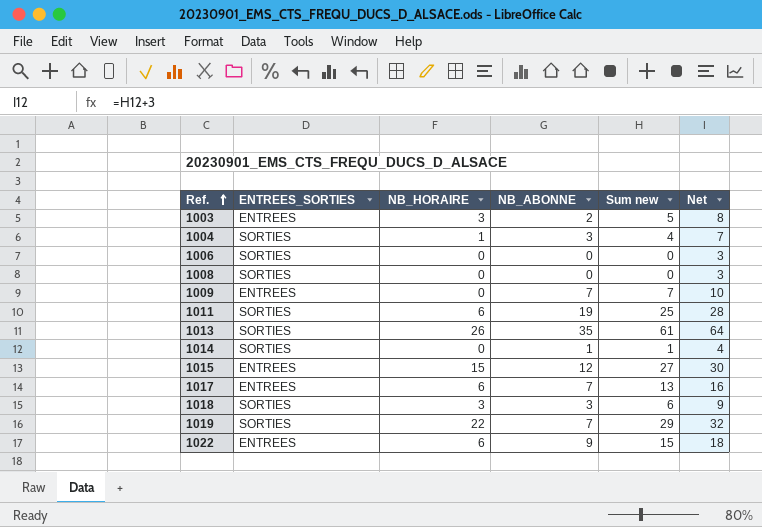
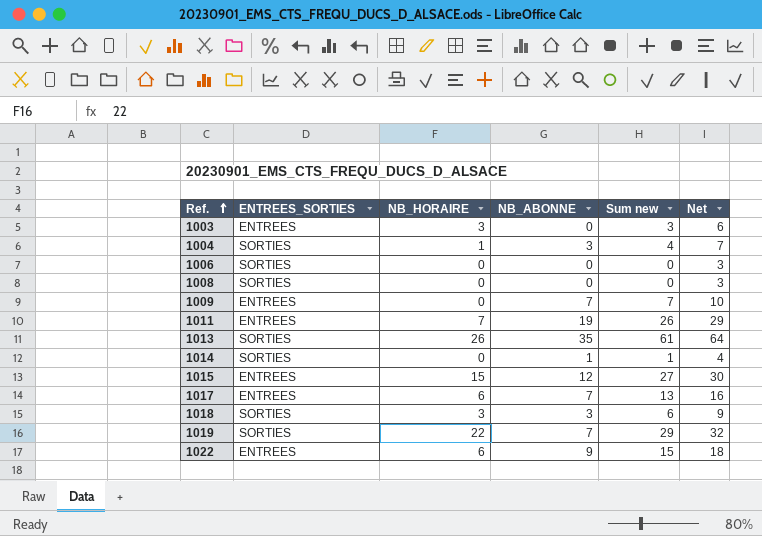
1003 | NB_ABONNE: 2 -> 0
1003 | Sum new: 5 -> 3
1003 | Net: 8 -> 6
1011 | ENTREES_SORTIES: SORTIES -> ENTREES
1011 | NB_HORAIRE: 6 -> 7
1011 | Sum new: 25 -> 26
1011 | Net: 28 -> 29

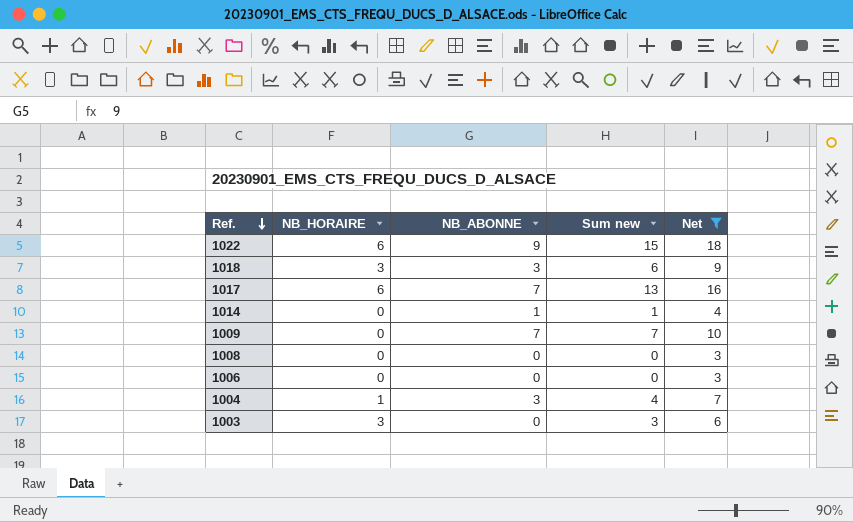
filter: none -> Net <= 18
row order: Ref. ascending -> Ref. descending
column ENTREES_SORTIES | position: 2 -> none

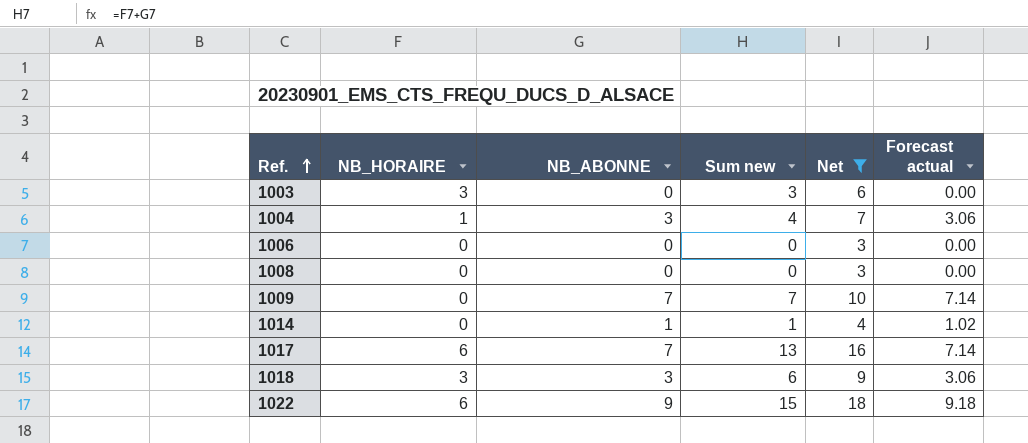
row order: Ref. descending -> Ref. ascending
column Forecast actual | formula: none -> [NB_ABONNE] * 1.02

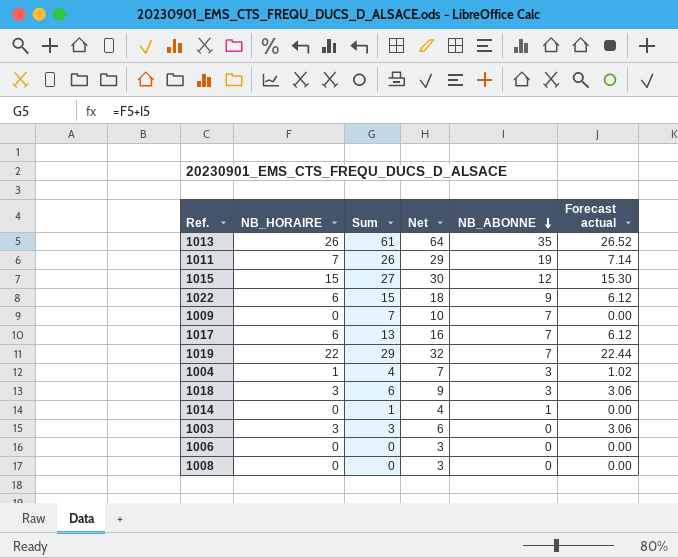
filter: Net <= 18 -> none
row order: Ref. ascending -> NB_ABONNE descending
column name: Sum new -> Sum
column NB_ABONNE | position: 3 -> 5
column Forecast actual | formula: [NB_ABONNE] * 1.02 -> [NB_HORAIRE] * 1.02

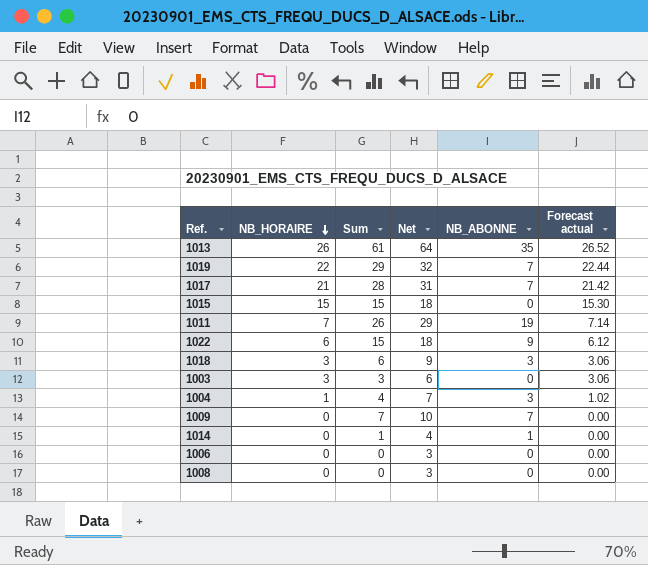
row order: NB_ABONNE descending -> NB_HORAIRE descending
1017 | NB_HORAIRE: 6 -> 21
1017 | Sum: 13 -> 28
1017 | Net: 16 -> 31
1017 | Forecast actual: 6.12 -> 21.42
1015 | Sum: 27 -> 15
1015 | Net: 30 -> 18
1015 | NB_ABONNE: 12 -> 0

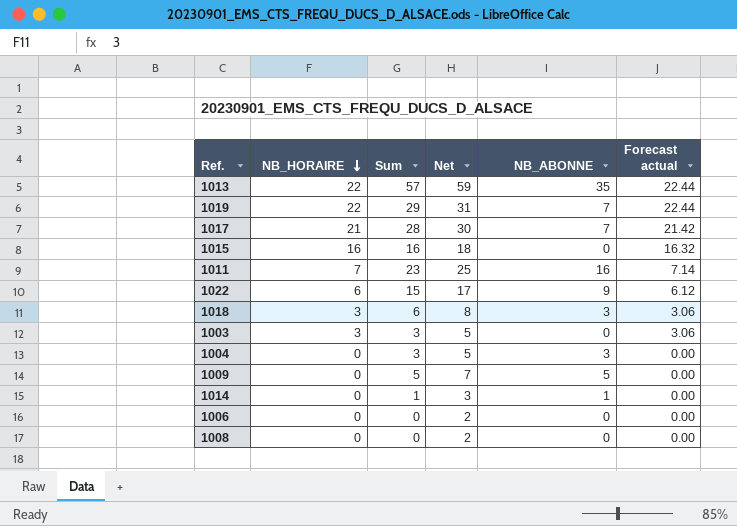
column Net | formula: [Sum] + 3 -> [Sum] + 2
1013 | NB_HORAIRE: 26 -> 22
1013 | Sum: 61 -> 57
1013 | Forecast actual: 26.52 -> 22.44
1015 | NB_HORAIRE: 15 -> 16
1015 | Sum: 15 -> 16
1015 | Forecast actual: 15.30 -> 16.32
1011 | Sum: 26 -> 23
1011 | NB_ABONNE: 19 -> 16
1004 | NB_HORAIRE: 1 -> 0
1004 | Sum: 4 -> 3
1004 | Forecast actual: 1.02 -> 0.00
1009 | Sum: 7 -> 5
1009 | NB_ABONNE: 7 -> 5

